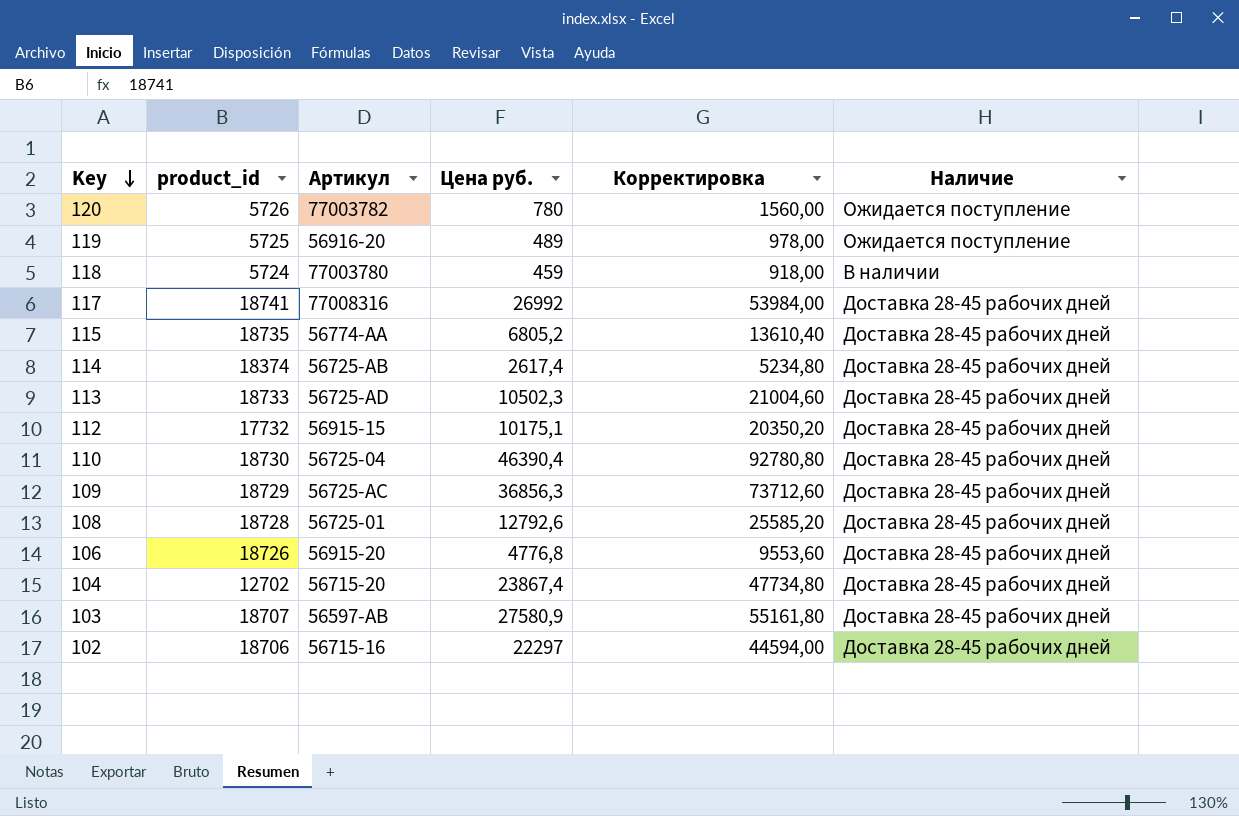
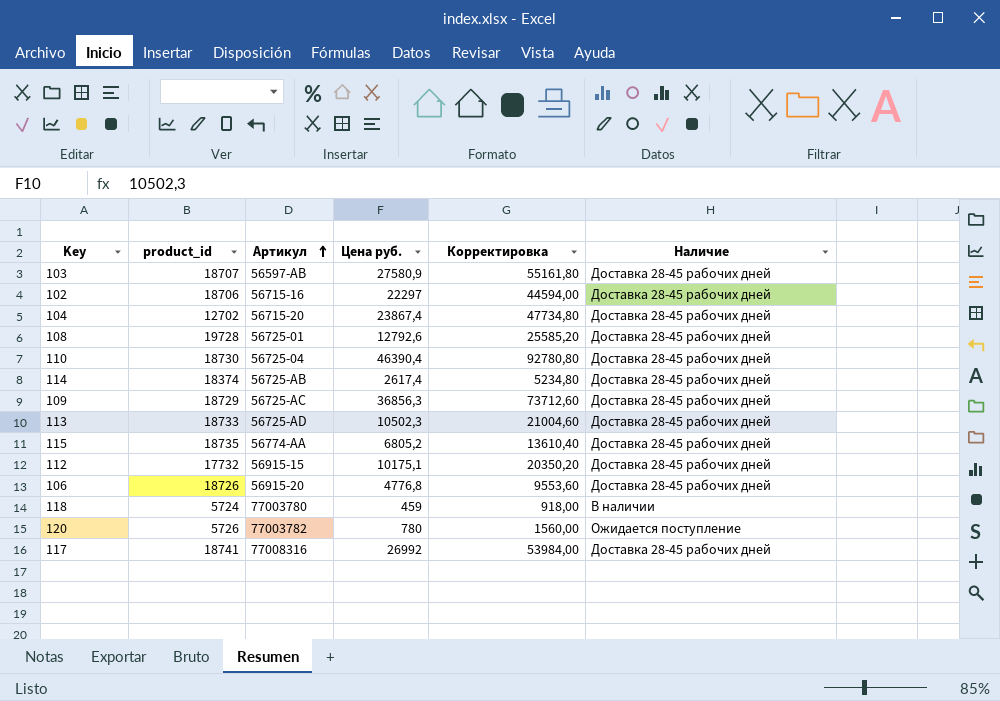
row order: Key descending -> Артикул ascending
row 119: 5725 | 56916-20 | 489 | 978,00 | Ожидается поступление -> none
108 | product_id: 18728 -> 19728

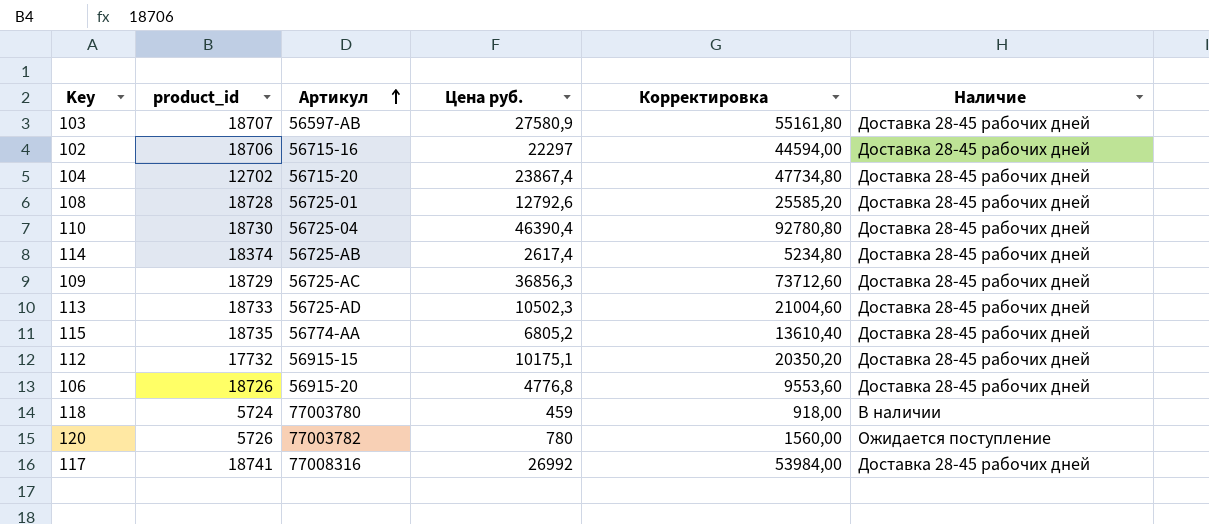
108 | product_id: 19728 -> 18728

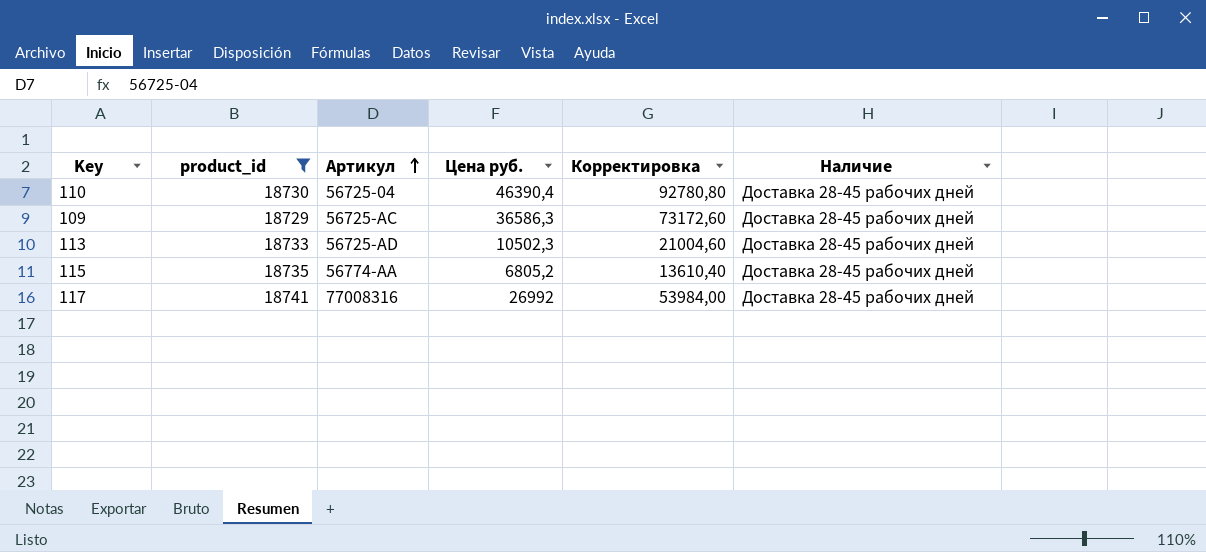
filter: none -> product_id >= 18729
109 | Цена руб.: 36856,3 -> 36586,3
109 | Корректировка: 73712,60 -> 73172,60

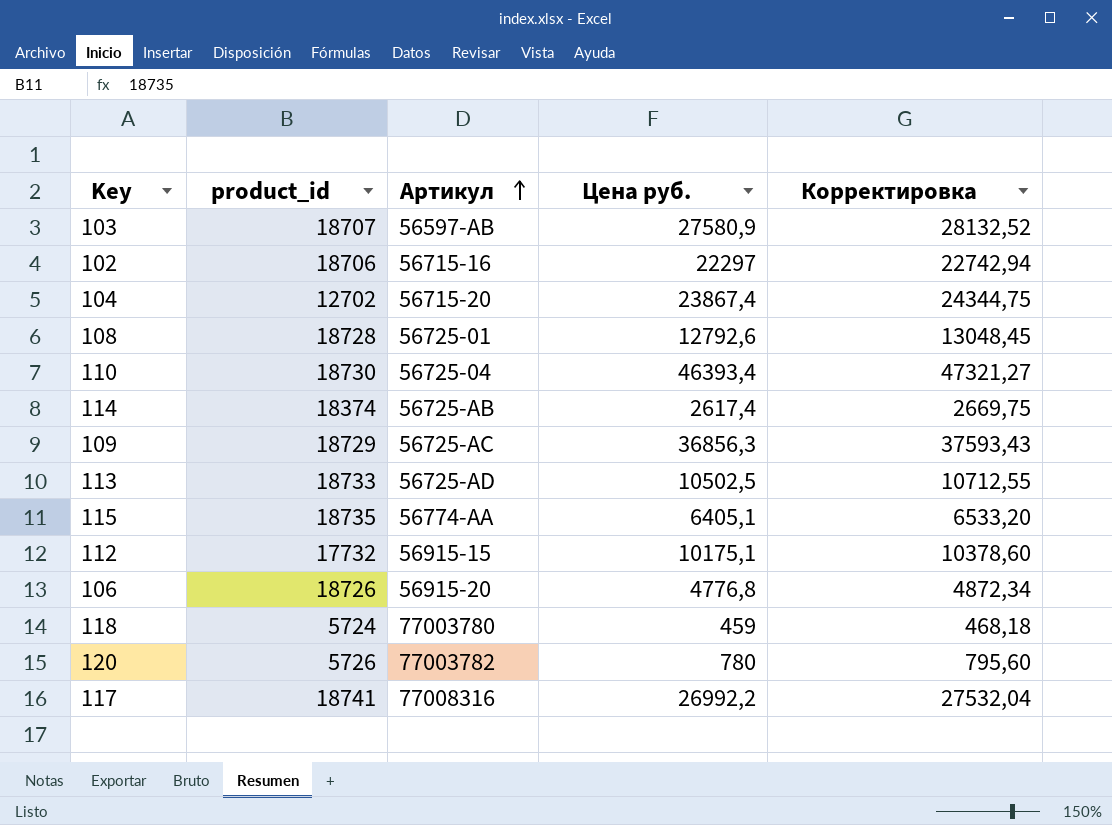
filter: product_id >= 18729 -> none
column Наличие | position: 6 -> none
column Корректировка | formula: [Цена руб.] * 2 -> [Цена руб.] * 1,02
110 | Цена руб.: 46390,4 -> 46393,4
109 | Цена руб.: 36586,3 -> 36856,3
113 | Цена руб.: 10502,3 -> 10502,5
115 | Цена руб.: 6805,2 -> 6405,1
117 | Цена руб.: 26992 -> 26992,2

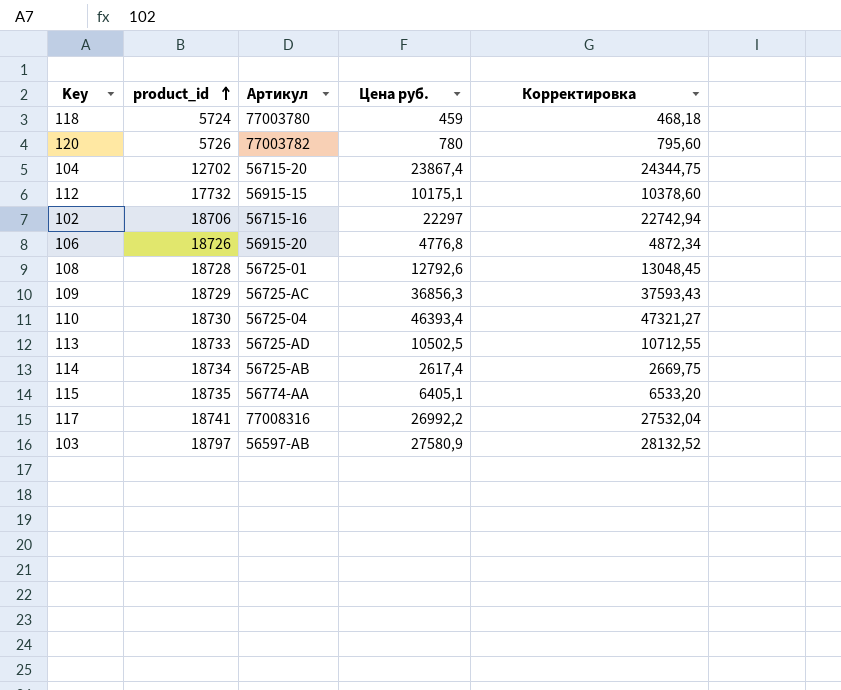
row order: Артикул ascending -> product_id ascending
114 | product_id: 18374 -> 18734
103 | product_id: 18707 -> 18797

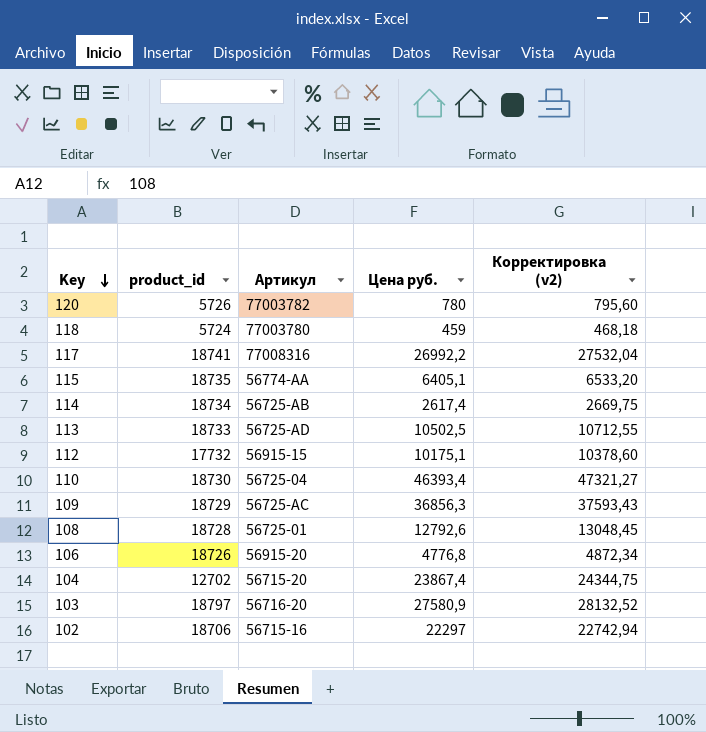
row order: product_id ascending -> Key descending
column name: Корректировка -> Корректировка (v2)
103 | Артикул: 56597-AB -> 56716-20

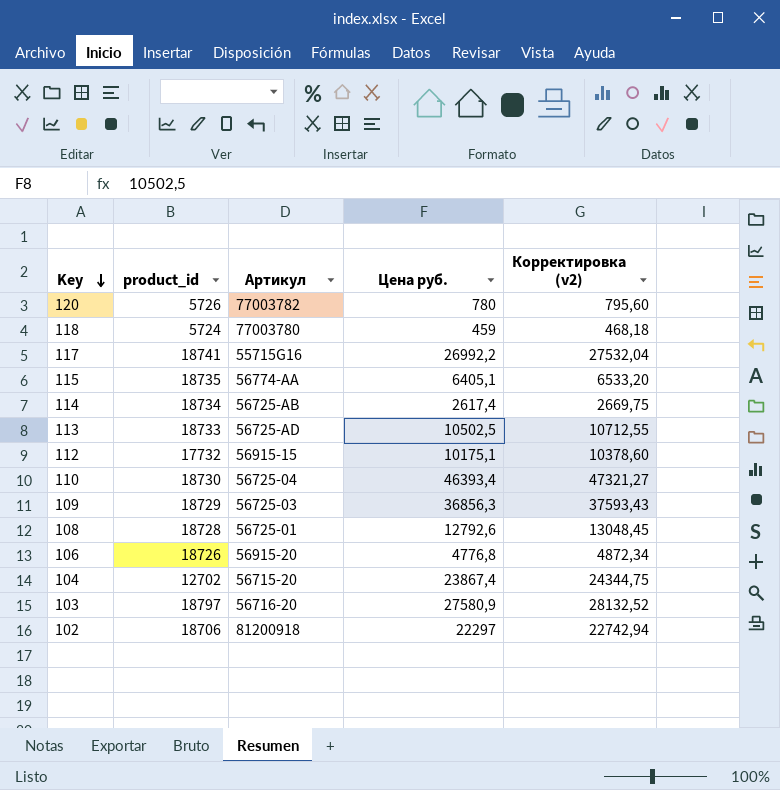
117 | Артикул: 77008316 -> 55715G16
109 | Артикул: 56725-AC -> 56725-03
102 | Артикул: 56715-16 -> 81200918

